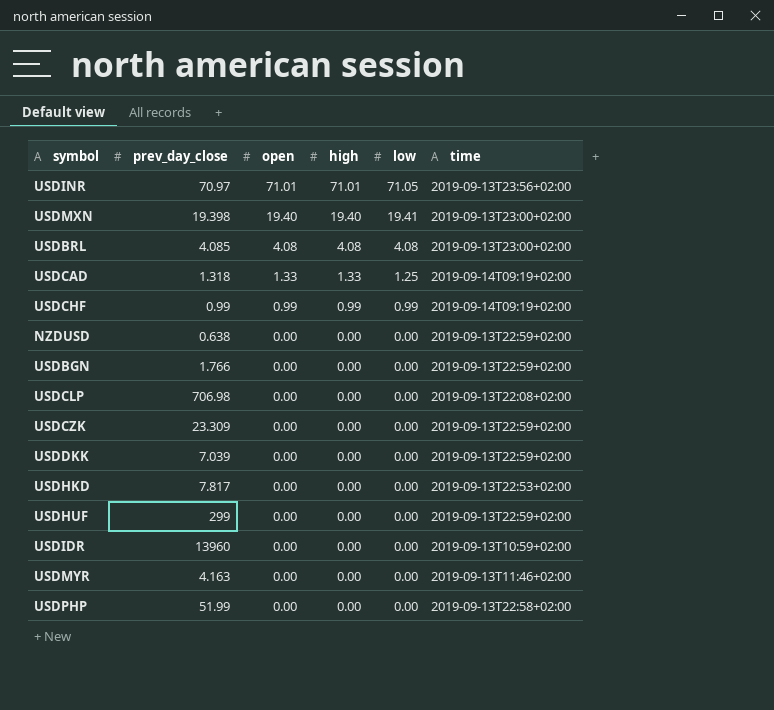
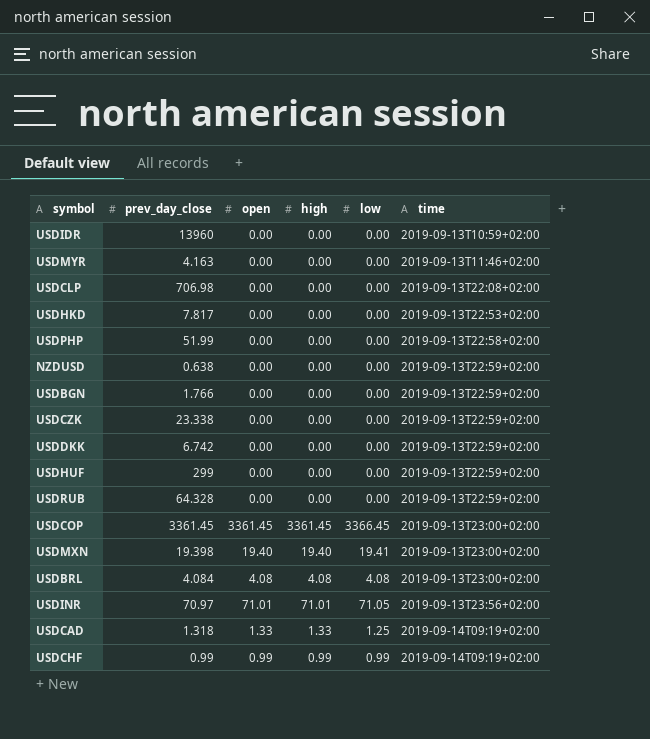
row order: open descending -> time ascending
USDCZK | prev_day_close: 23.309 -> 23.338
USDDKK | prev_day_close: 7.039 -> 6.742
row USDRUB: none -> 64.328 | 0.00 | 0.00 | 0.00 | 2019-09-13T22:59+02:00
row USDCOP: none -> 3361.45 | 3361.45 | 3361.45 | 3366.45 | 2019-09-13T23:00+02:00
USDBRL | prev_day_close: 4.085 -> 4.084

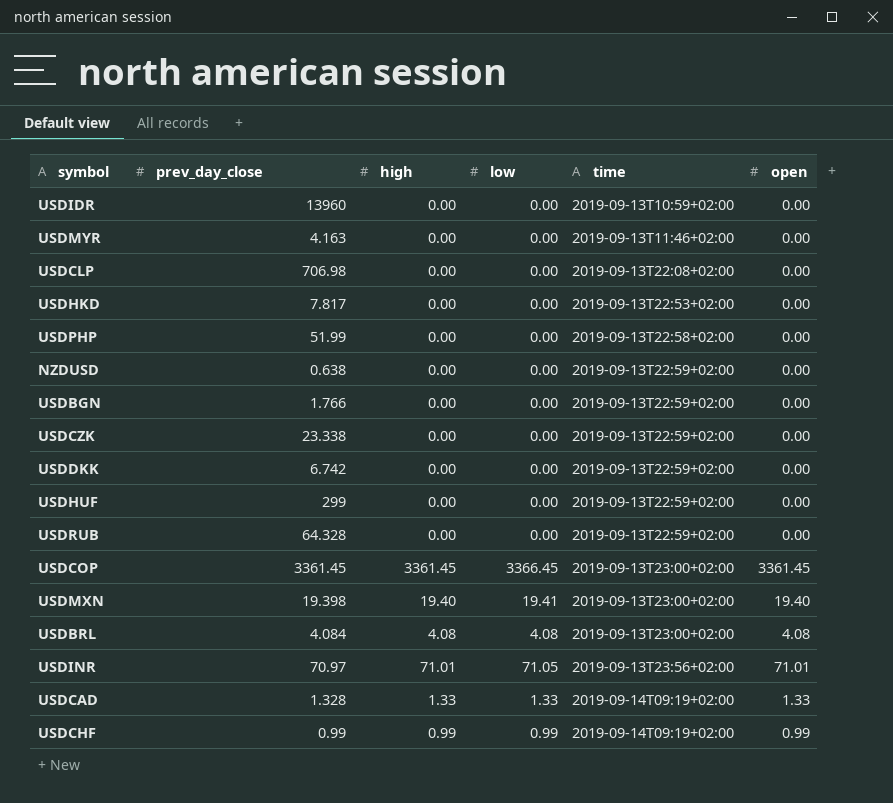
column open | position: 3 -> 6
USDCAD | prev_day_close: 1.318 -> 1.328
USDCAD | low: 1.25 -> 1.33

